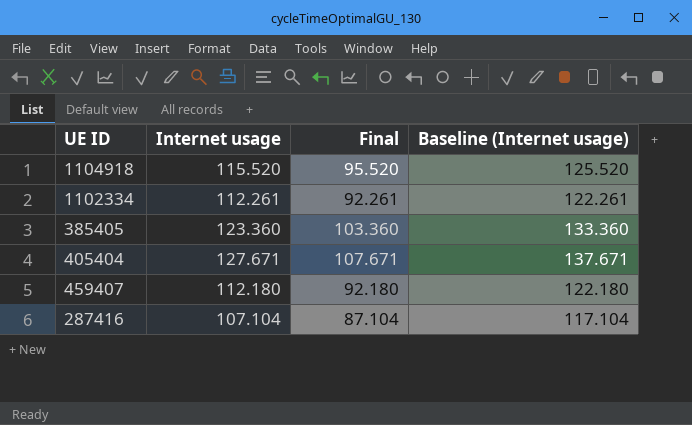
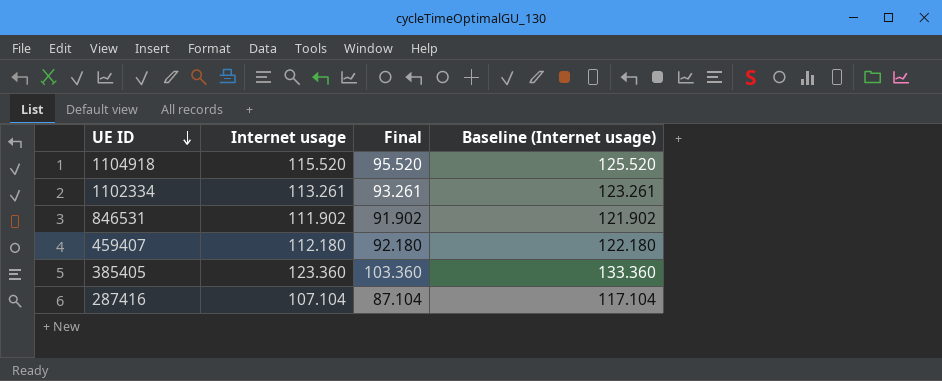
row order: none -> UE ID descending
row 405404: 127.671 | 107.671 | 137.671 -> none
1102334 | Internet usage: 112.261 -> 113.261
1102334 | Final: 92.261 -> 93.261
1102334 | Baseline (Internet usage): 122.261 -> 123.261
row 846531: none -> 111.902 | 91.902 | 121.902

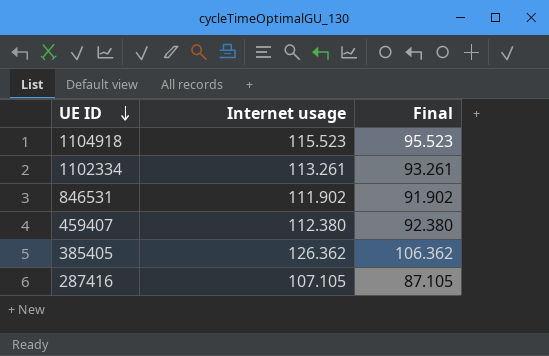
column Baseline (Internet usage) | formula: [Internet usage] + 10 -> none
1104918 | Internet usage: 115.520 -> 115.523
1104918 | Final: 95.520 -> 95.523
459407 | Internet usage: 112.180 -> 112.380
459407 | Final: 92.180 -> 92.380
385405 | Internet usage: 123.360 -> 126.362
385405 | Final: 103.360 -> 106.362
287416 | Internet usage: 107.104 -> 107.105
287416 | Final: 87.104 -> 87.105

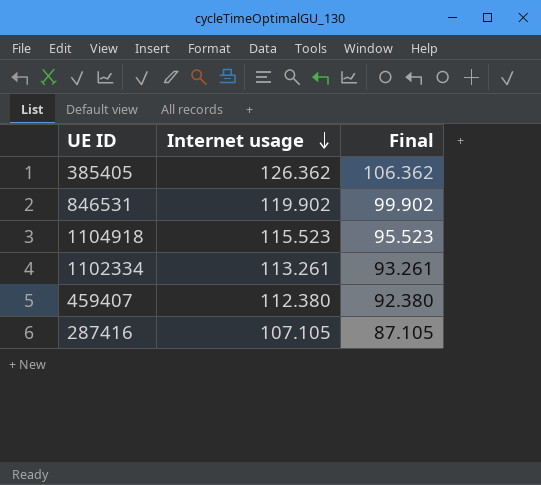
row order: UE ID descending -> Internet usage descending
846531 | Internet usage: 111.902 -> 119.902
846531 | Final: 91.902 -> 99.902

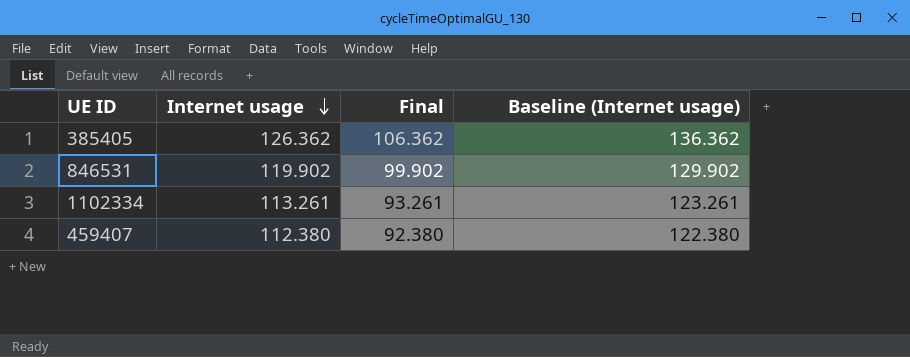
column Baseline (Internet usage) | formula: none -> [Internet usage] + 10
row 1104918: 115.523 | 95.523 -> none
row 287416: 107.105 | 87.105 -> none

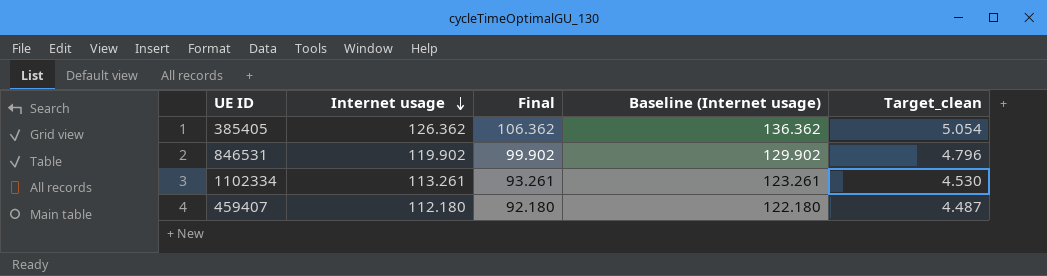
column Target_clean | formula: none -> [Internet usage] * 0.04
459407 | Internet usage: 112.380 -> 112.180
459407 | Final: 92.380 -> 92.180
459407 | Baseline (Internet usage): 122.380 -> 122.180

